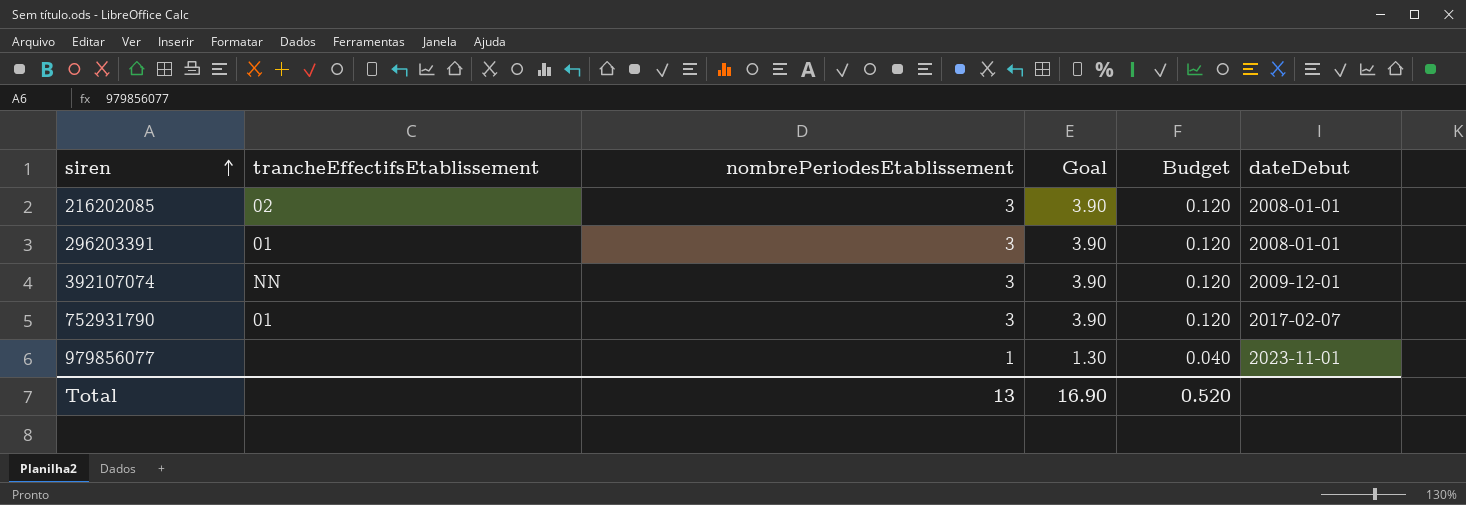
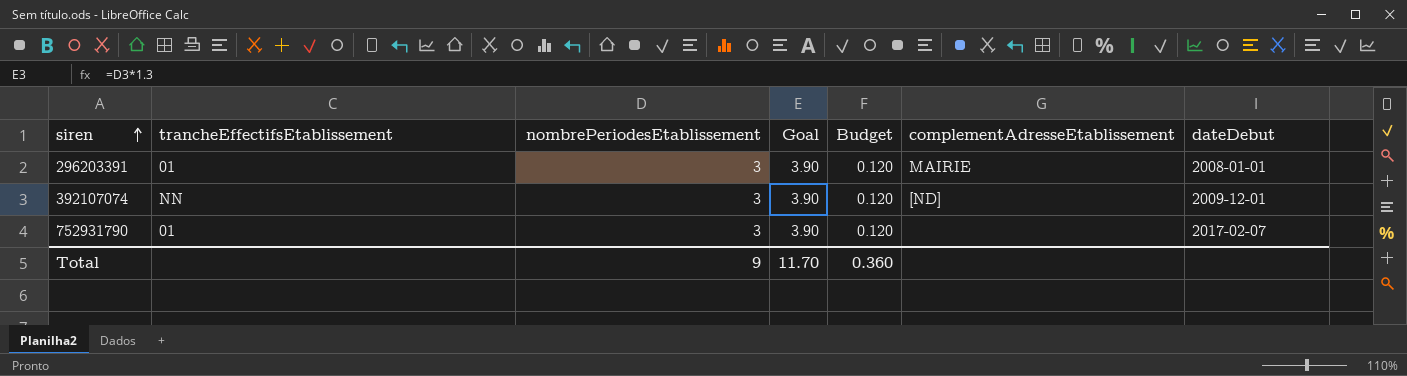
column complementAdresseEtablissement | position: none -> 6
row 216202085: 02 | 3 | 3.90 | 0.120 | 2008-01-01 -> none
row 979856077: none | 1 | 1.30 | 0.040 | 2023-11-01 -> none
Total | nombrePeriodesEtablissement: 13 -> 9
Total | Goal: 16.90 -> 11.70
Total | Budget: 0.520 -> 0.360

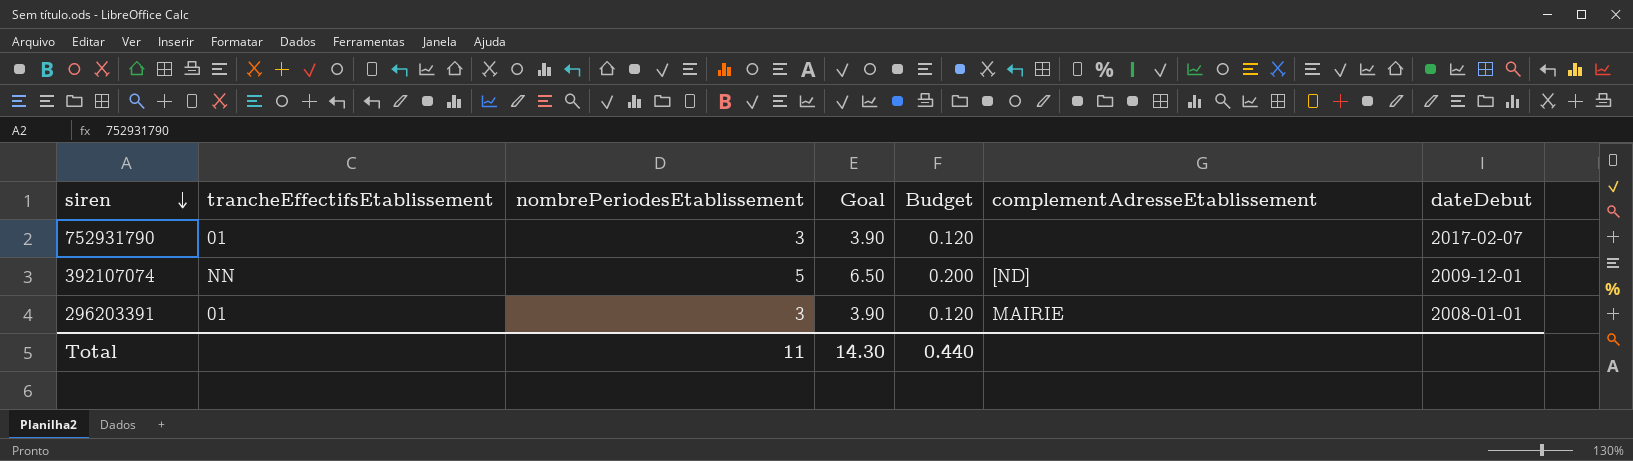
row order: siren ascending -> siren descending
392107074 | nombrePeriodesEtablissement: 3 -> 5
392107074 | Goal: 3.90 -> 6.50
392107074 | Budget: 0.120 -> 0.200
Total | nombrePeriodesEtablissement: 9 -> 11
Total | Goal: 11.70 -> 14.30
Total | Budget: 0.360 -> 0.440

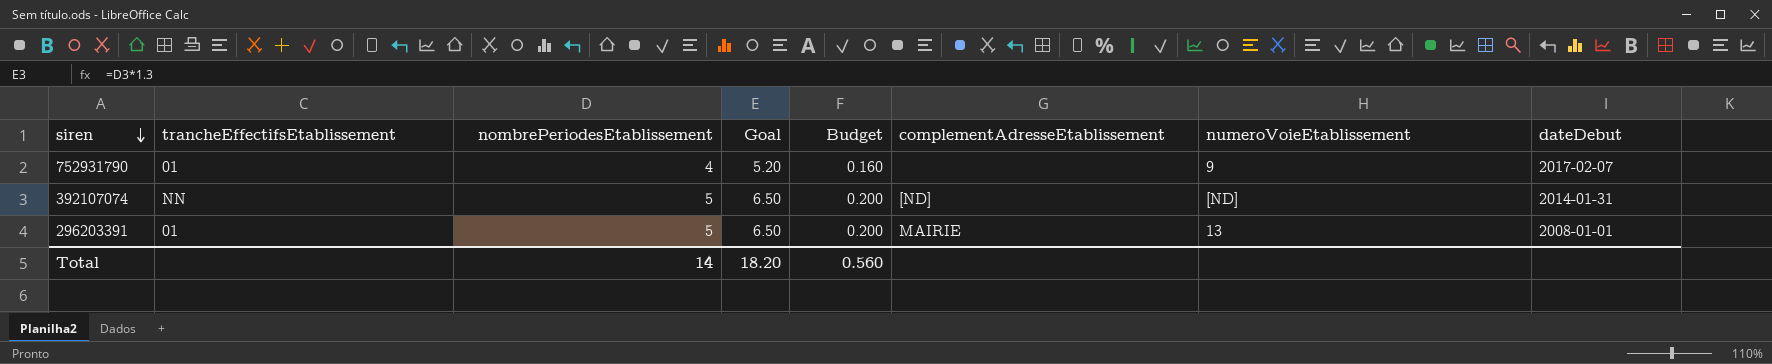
column numeroVoieEtablissement | position: none -> 7
752931790 | nombrePeriodesEtablissement: 3 -> 4
752931790 | Goal: 3.90 -> 5.20
752931790 | Budget: 0.120 -> 0.160
392107074 | dateDebut: 2009-12-01 -> 2014-01-31
296203391 | nombrePeriodesEtablissement: 3 -> 5
296203391 | Goal: 3.90 -> 6.50
296203391 | Budget: 0.120 -> 0.200
Total | nombrePeriodesEtablissement: 11 -> 14
Total | Goal: 14.30 -> 18.20
Total | Budget: 0.440 -> 0.560

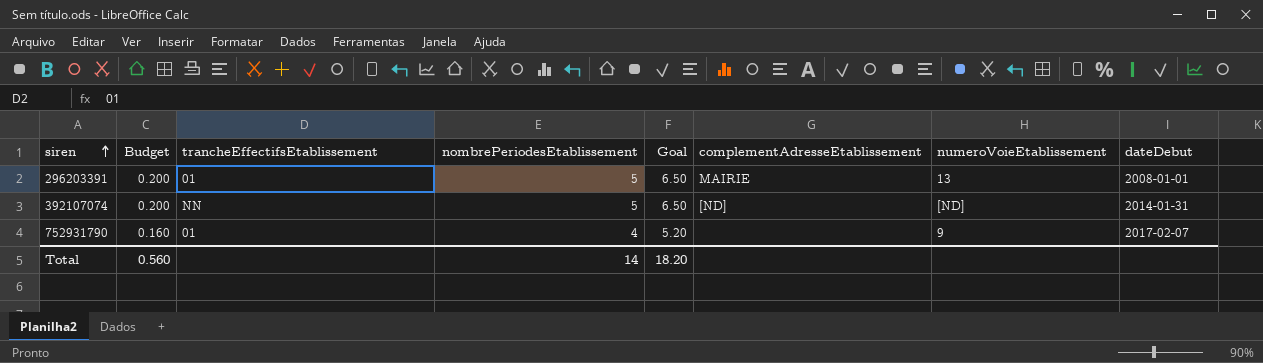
row order: siren descending -> siren ascending
column Budget | position: 5 -> 2

